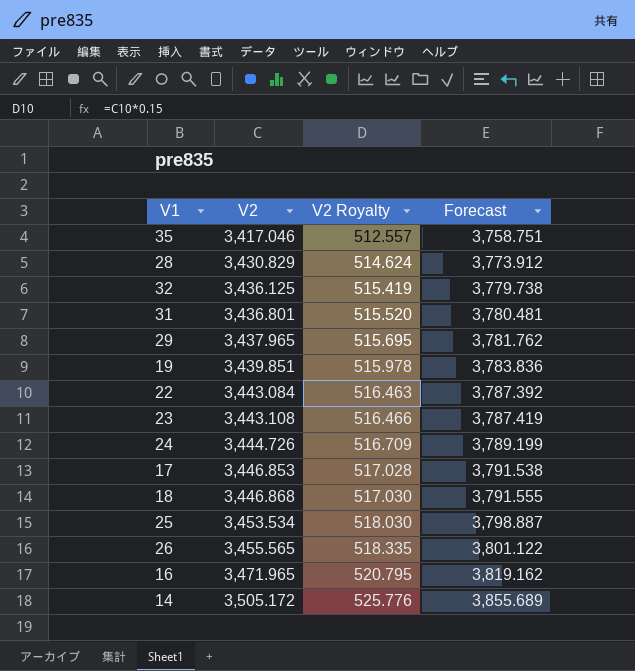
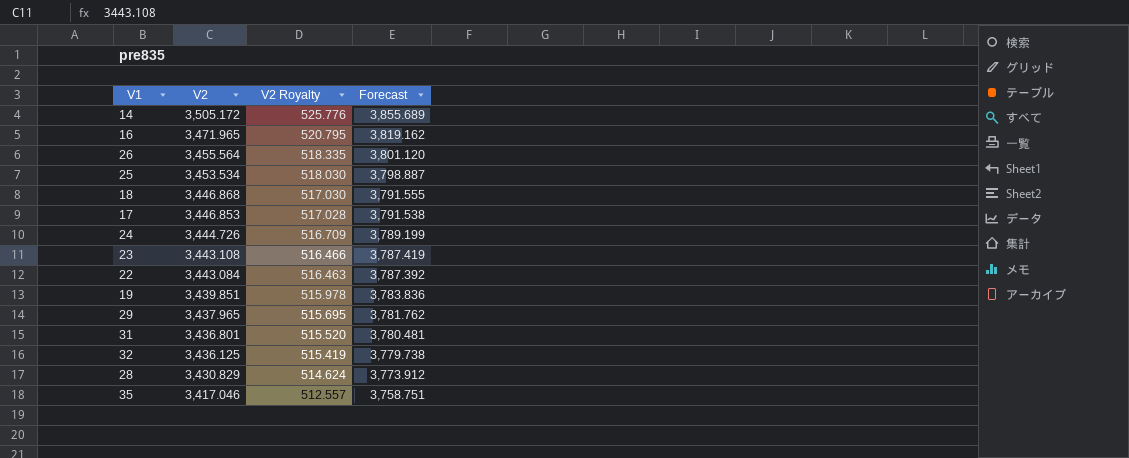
row order: V2 ascending -> V2 descending
26 | V2: 3,455.565 -> 3,455.564
26 | Forecast: 3,801.122 -> 3,801.120

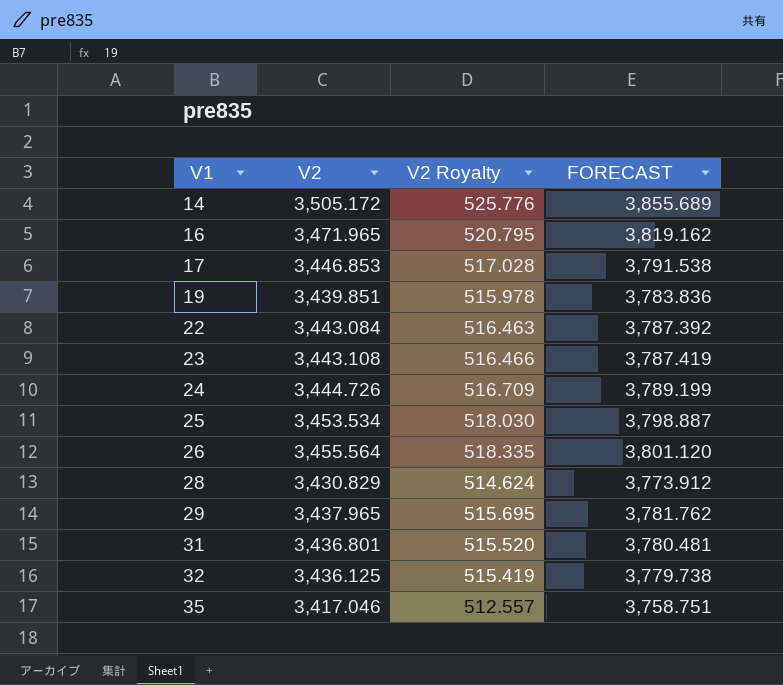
row order: V2 descending -> V1 ascending
column name: Forecast -> FORECAST
row 18: 3,446.868 | 517.030 | 3,791.555 -> none

